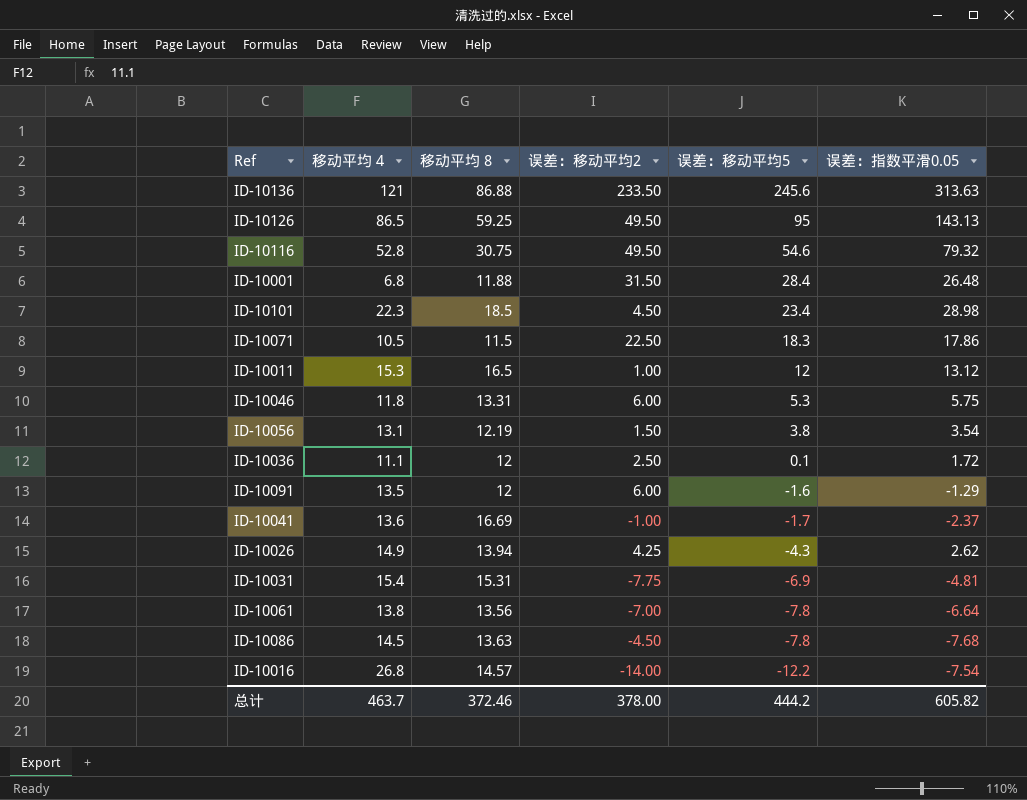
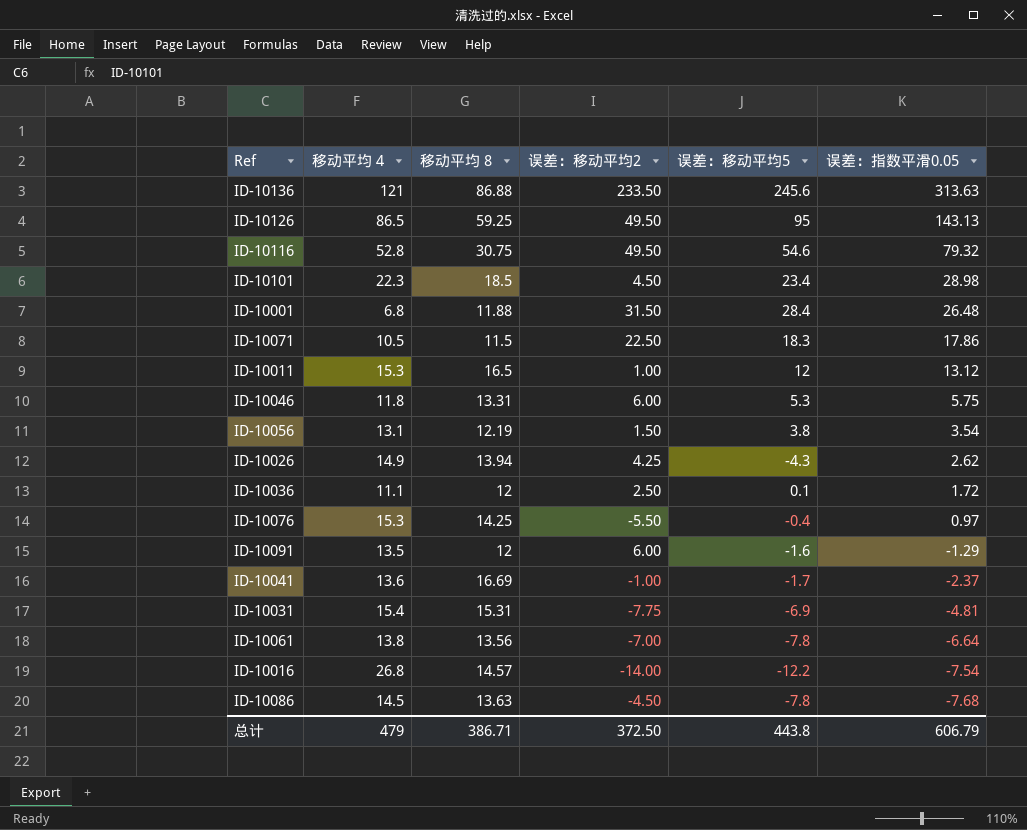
row order: 误差：移动平均5 descending -> 误差：指数平滑0.05 descending
row ID-10076: none -> 15.3 | 14.25 | -5.50 | -0.4 | 0.97
总计 | 移动平均 4: 463.7 -> 479
总计 | 移动平均 8: 372.46 -> 386.71
总计 | 误差：移动平均2: 378.00 -> 372.50
总计 | 误差：移动平均5: 444.2 -> 443.8
总计 | 误差：指数平滑0.05: 605.82 -> 606.79

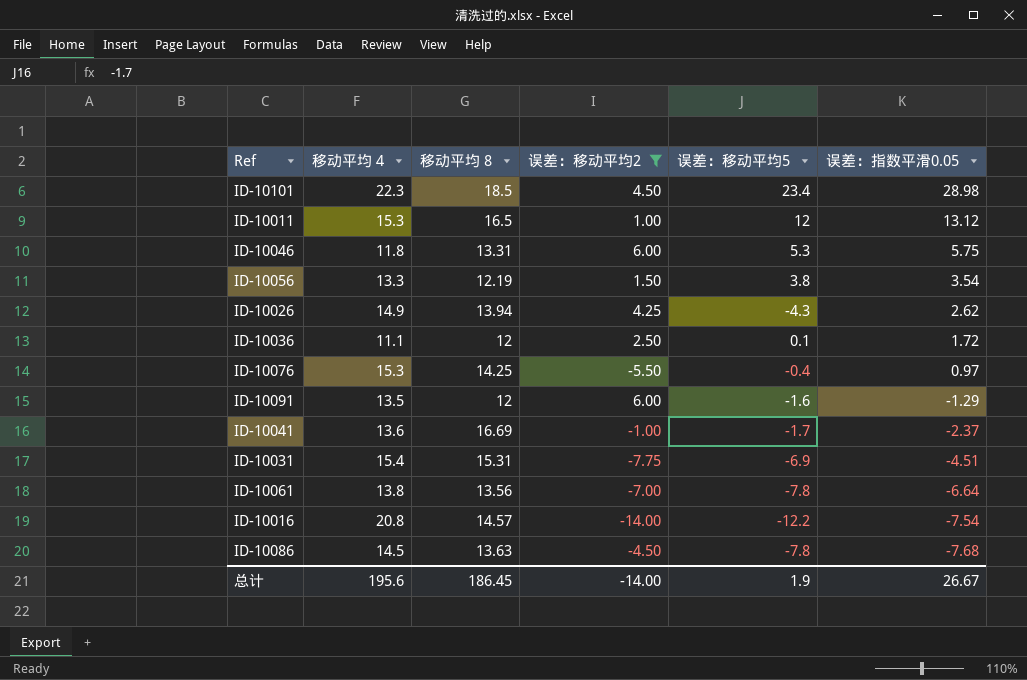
filter: none -> 误差：移动平均2 <= 6.00
ID-10056 | 移动平均 4: 13.1 -> 13.3
ID-10031 | 误差：指数平滑0.05: -4.81 -> -4.51
ID-10016 | 移动平均 4: 26.8 -> 20.8
总计 | 移动平均 4: 479 -> 195.6
总计 | 移动平均 8: 386.71 -> 186.45
总计 | 误差：移动平均2: 372.50 -> -14.00
总计 | 误差：移动平均5: 443.8 -> 1.9
总计 | 误差：指数平滑0.05: 606.79 -> 26.67

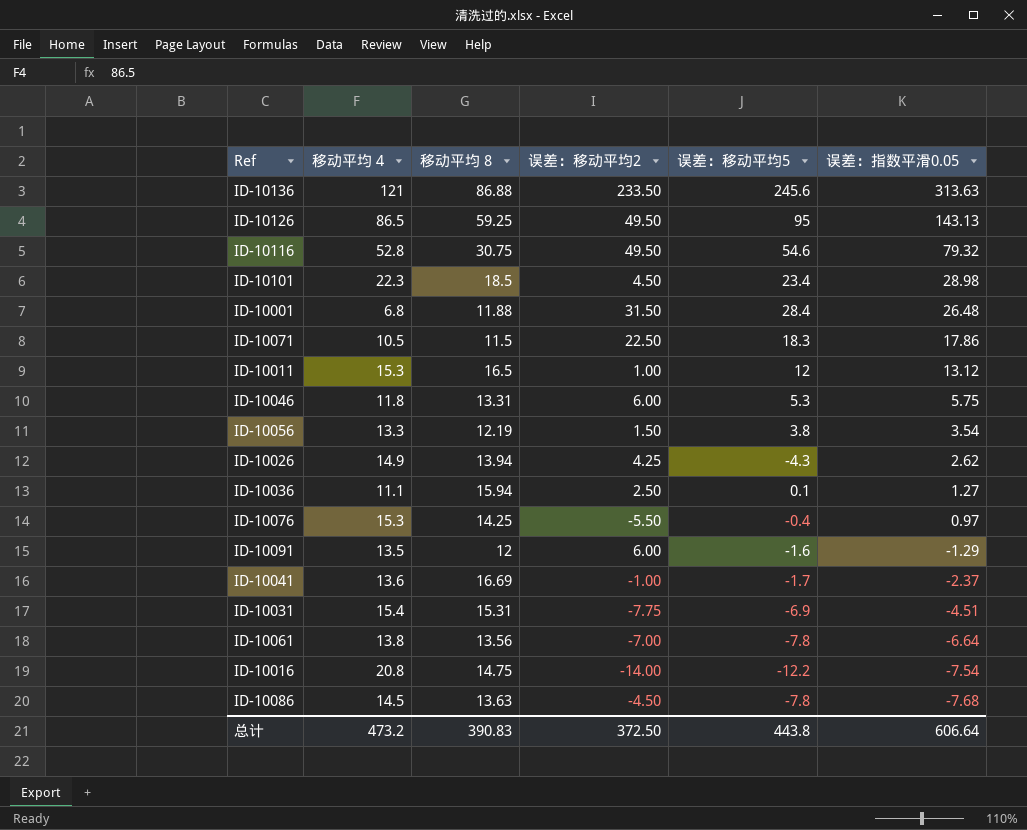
filter: 误差：移动平均2 <= 6.00 -> none
ID-10036 | 移动平均 8: 12 -> 15.94
ID-10036 | 误差：指数平滑0.05: 1.72 -> 1.27
ID-10016 | 移动平均 8: 14.57 -> 14.75
总计 | 移动平均 4: 195.6 -> 473.2
总计 | 移动平均 8: 186.45 -> 390.83
总计 | 误差：移动平均2: -14.00 -> 372.50
总计 | 误差：移动平均5: 1.9 -> 443.8
总计 | 误差：指数平滑0.05: 26.67 -> 606.64

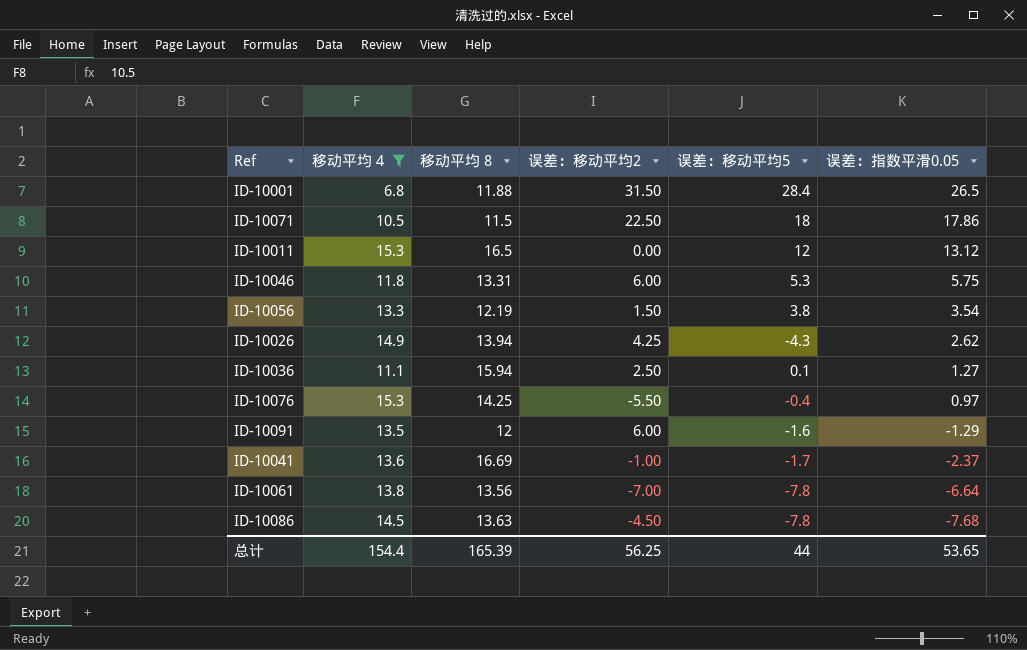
filter: none -> 移动平均 4 <= 15.3
ID-10001 | 误差：指数平滑0.05: 26.48 -> 26.5
ID-10071 | 误差：移动平均5: 18.3 -> 18
ID-10011 | 误差：移动平均2: 1.00 -> 0.00
总计 | 移动平均 4: 473.2 -> 154.4
总计 | 移动平均 8: 390.83 -> 165.39
总计 | 误差：移动平均2: 372.50 -> 56.25
总计 | 误差：移动平均5: 443.8 -> 44
总计 | 误差：指数平滑0.05: 606.64 -> 53.65

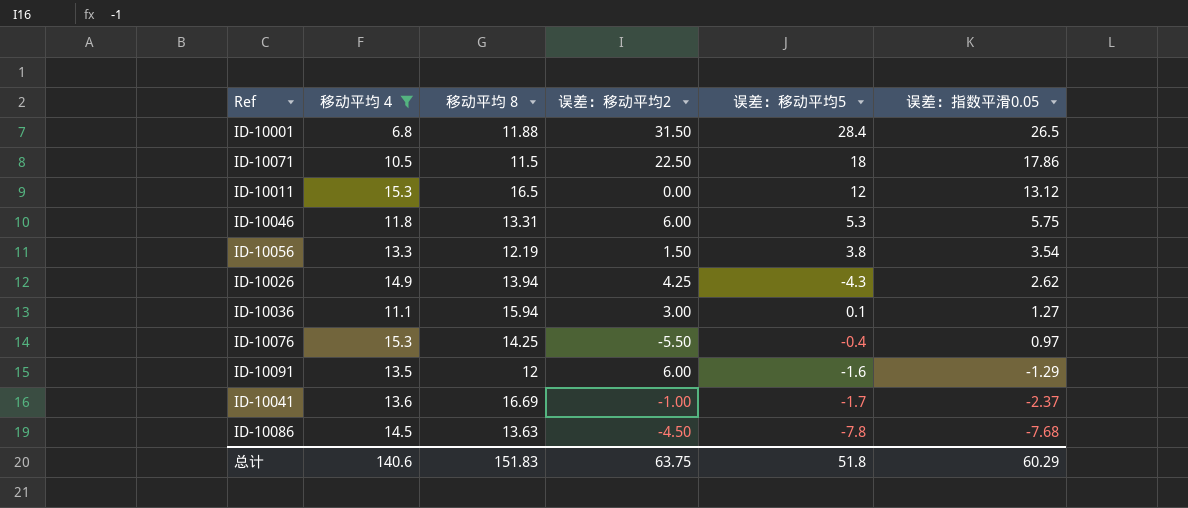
row ID-10061: 13.8 | 13.56 | -7.00 | -7.8 | -6.64 -> none
ID-10036 | 误差：移动平均2: 2.50 -> 3.00
总计 | 移动平均 4: 154.4 -> 140.6
总计 | 移动平均 8: 165.39 -> 151.83
总计 | 误差：移动平均2: 56.25 -> 63.75
总计 | 误差：移动平均5: 44 -> 51.8
总计 | 误差：指数平滑0.05: 53.65 -> 60.29

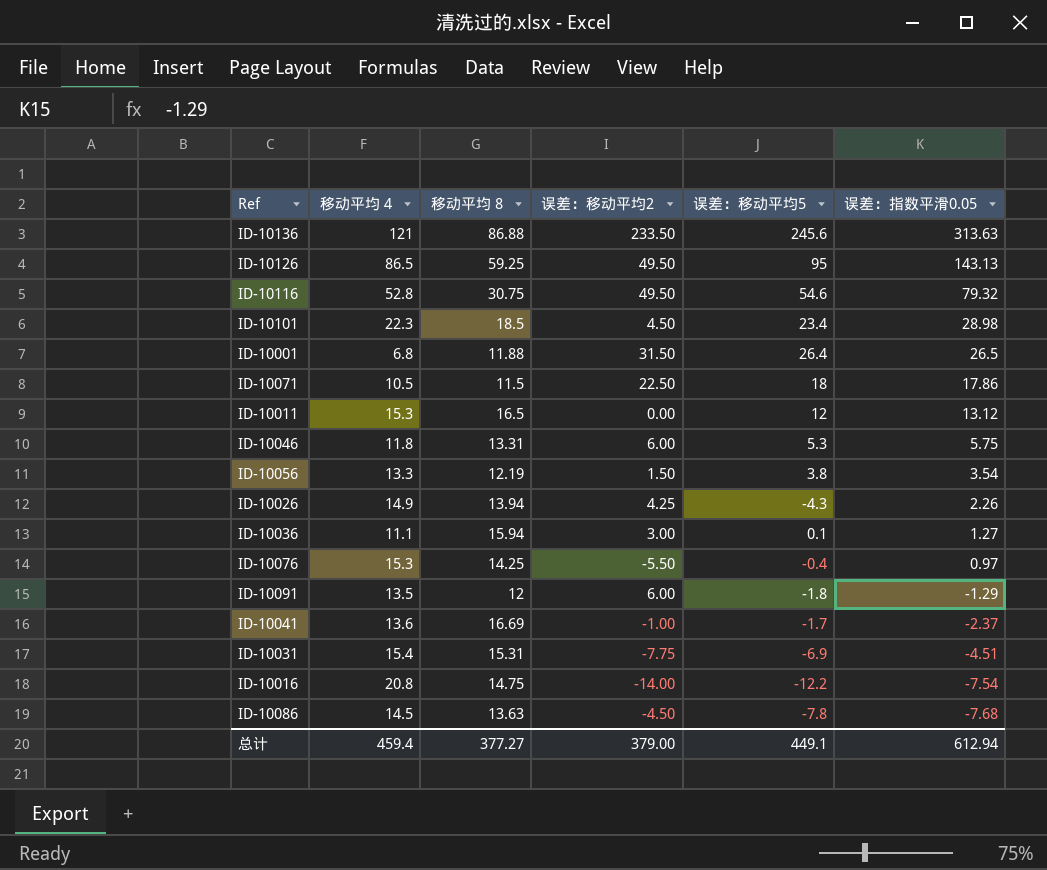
filter: 移动平均 4 <= 15.3 -> none
ID-10001 | 误差：移动平均5: 28.4 -> 26.4
ID-10026 | 误差：指数平滑0.05: 2.62 -> 2.26
ID-10091 | 误差：移动平均5: -1.6 -> -1.8
总计 | 移动平均 4: 140.6 -> 459.4
总计 | 移动平均 8: 151.83 -> 377.27
总计 | 误差：移动平均2: 63.75 -> 379.00
总计 | 误差：移动平均5: 51.8 -> 449.1
总计 | 误差：指数平滑0.05: 60.29 -> 612.94

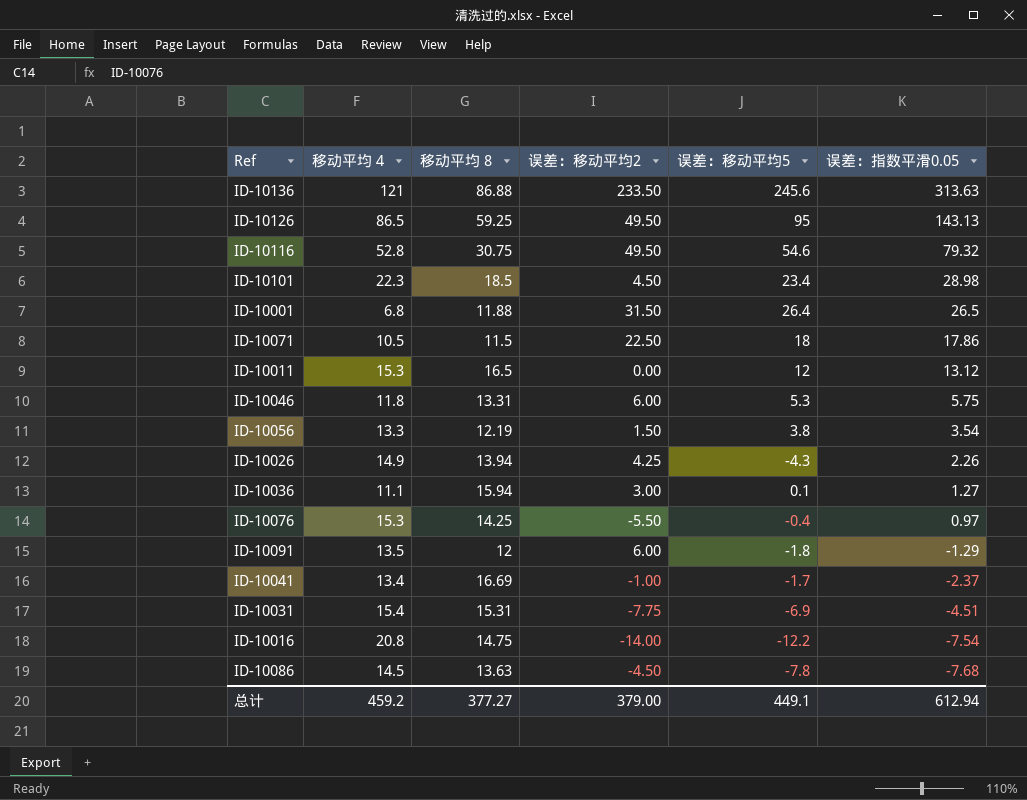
ID-10041 | 移动平均 4: 13.6 -> 13.4
总计 | 移动平均 4: 459.4 -> 459.2

